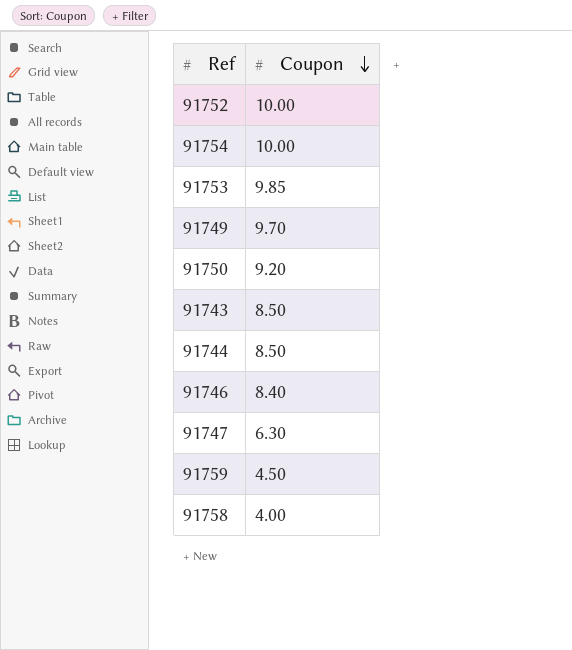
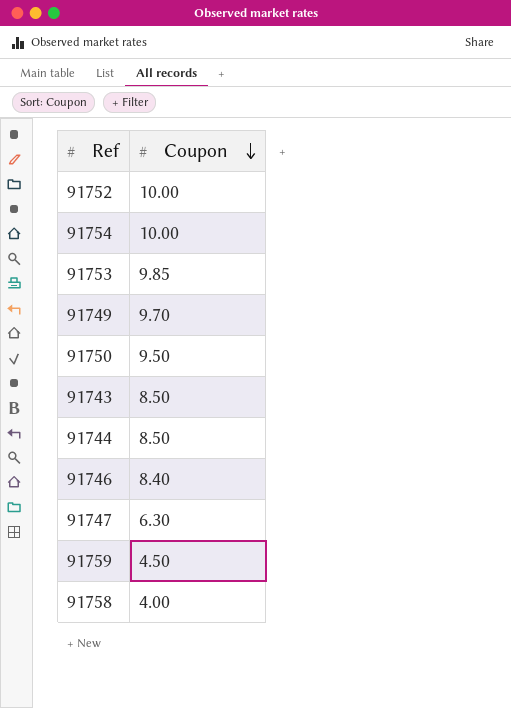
91750 | Coupon: 9.20 -> 9.50

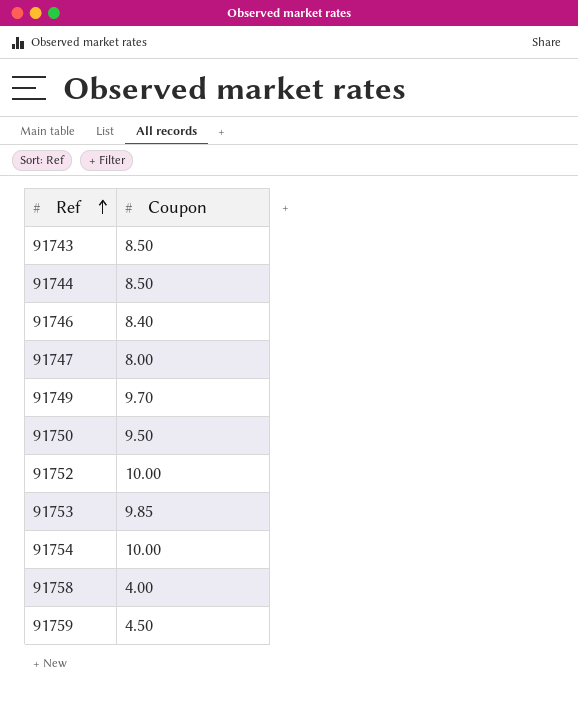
row order: Coupon descending -> Ref ascending
91747 | Coupon: 6.30 -> 8.00

